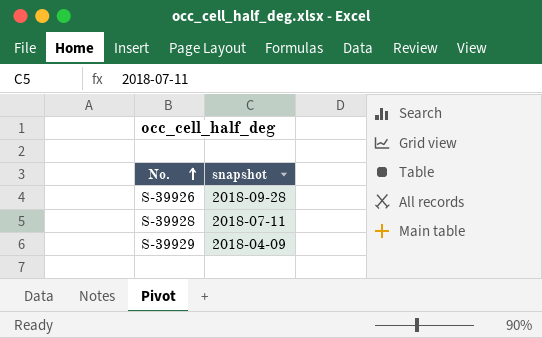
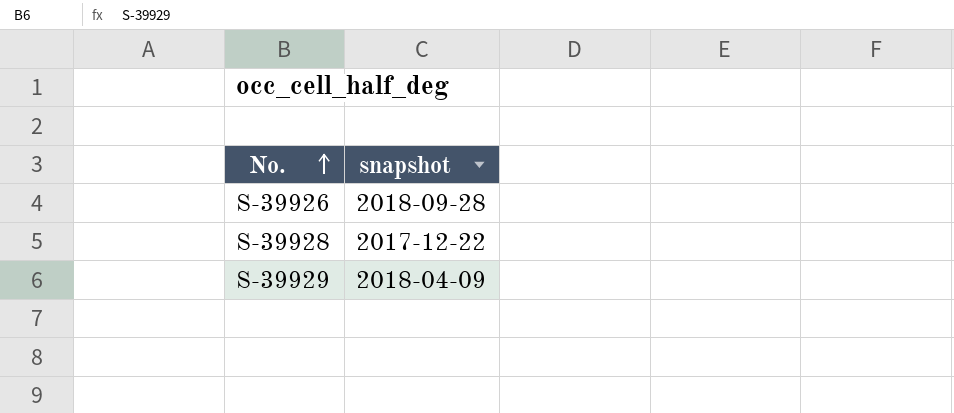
S-39928 | snapshot: 2018-07-11 -> 2017-12-22

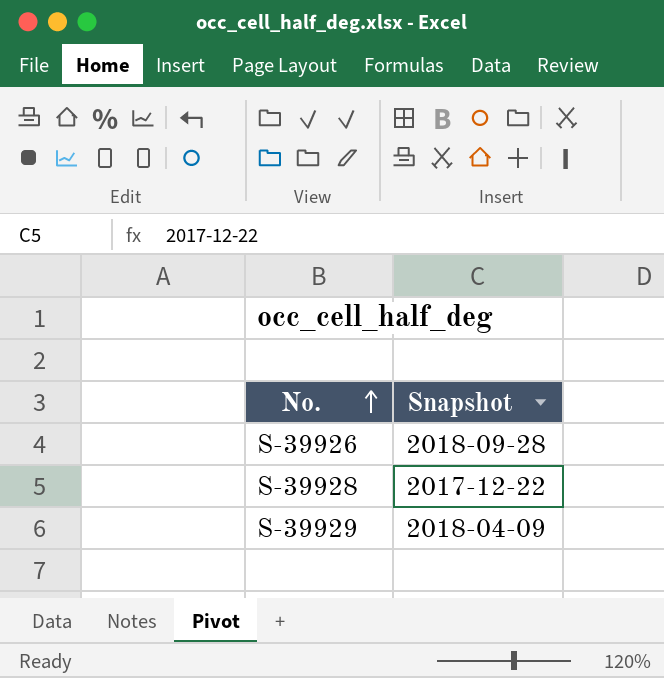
column name: snapshot -> Snapshot

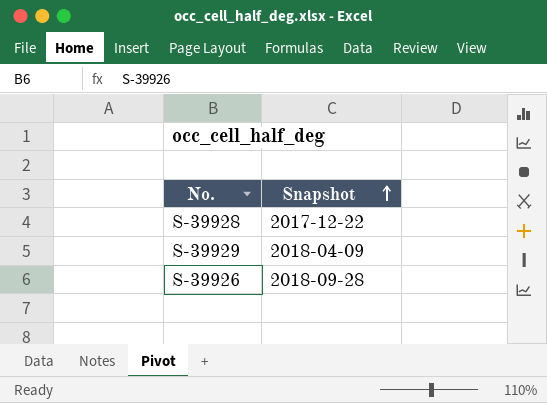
row order: No. ascending -> Snapshot ascending

